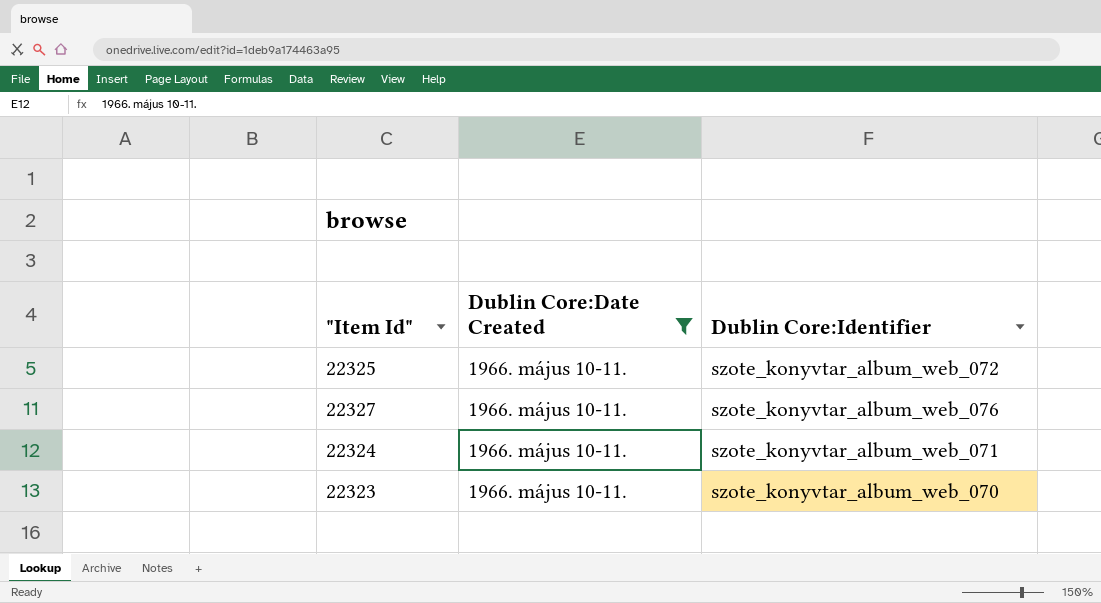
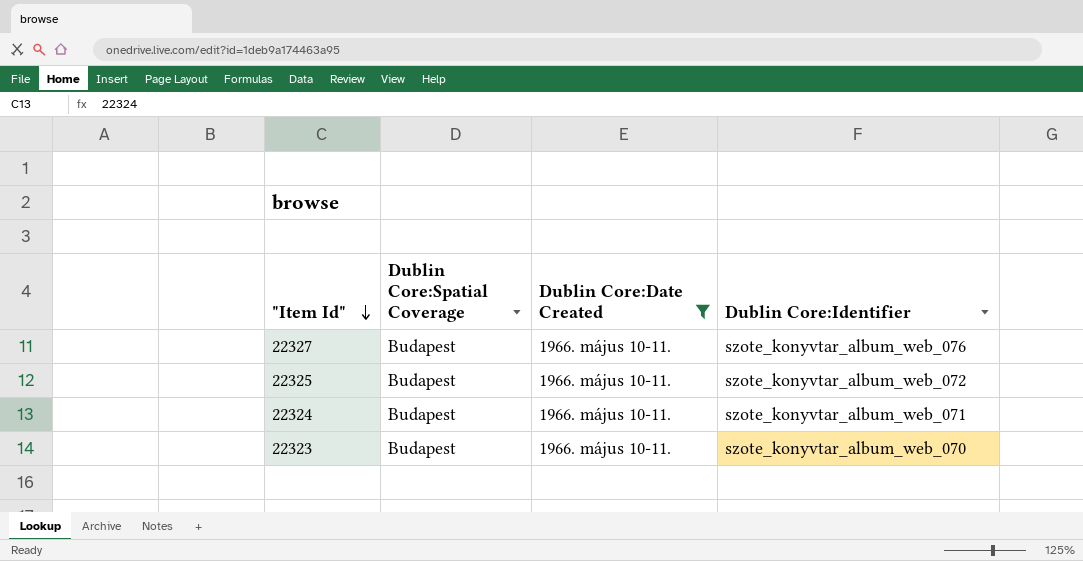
row order: none -> "Item Id" descending
column Dublin Core:Spatial Coverage | position: none -> 2

